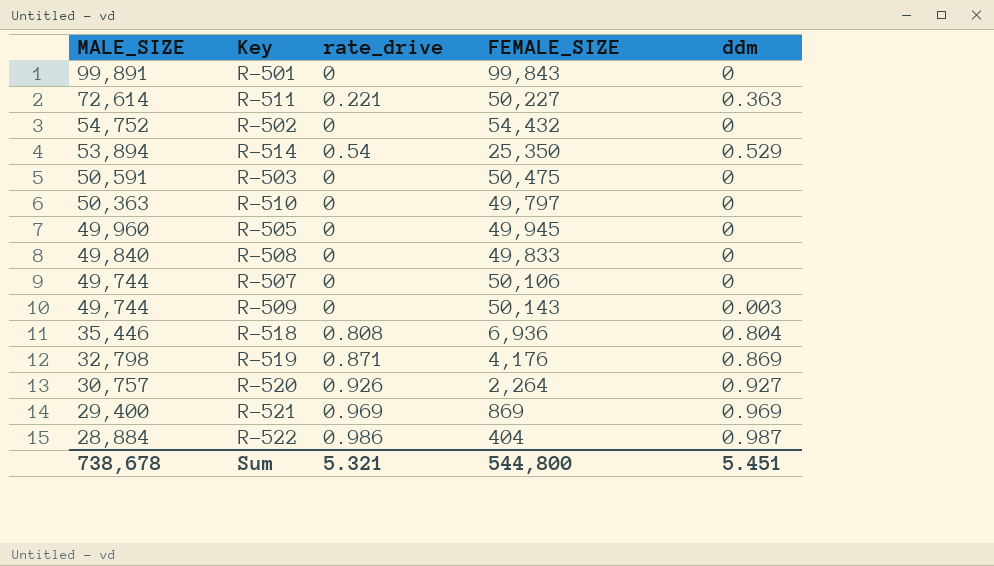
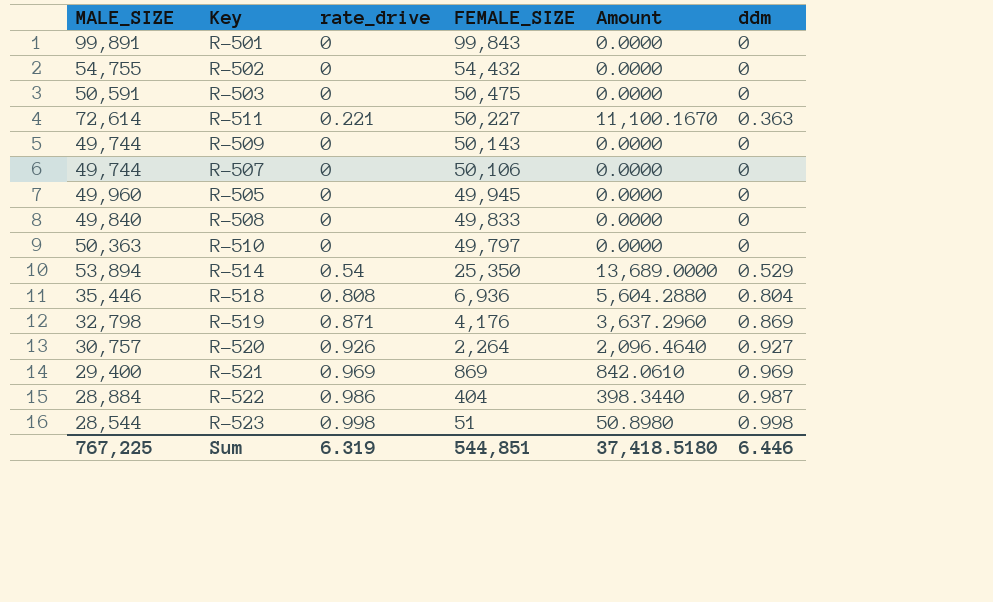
row order: MALE_SIZE descending -> FEMALE_SIZE descending
column Amount | formula: none -> [rate_drive] * [FEMALE_SIZE]
R-502 | MALE_SIZE: 54,752 -> 54,755
R-509 | ddm: 0.003 -> 0
row R-523: none -> 28,544 | 0.998 | 51 | 50.8980 | 0.998
Sum | MALE_SIZE: 738,678 -> 767,225
Sum | rate_drive: 5.321 -> 6.319
Sum | FEMALE_SIZE: 544,800 -> 544,851
Sum | ddm: 5.451 -> 6.446

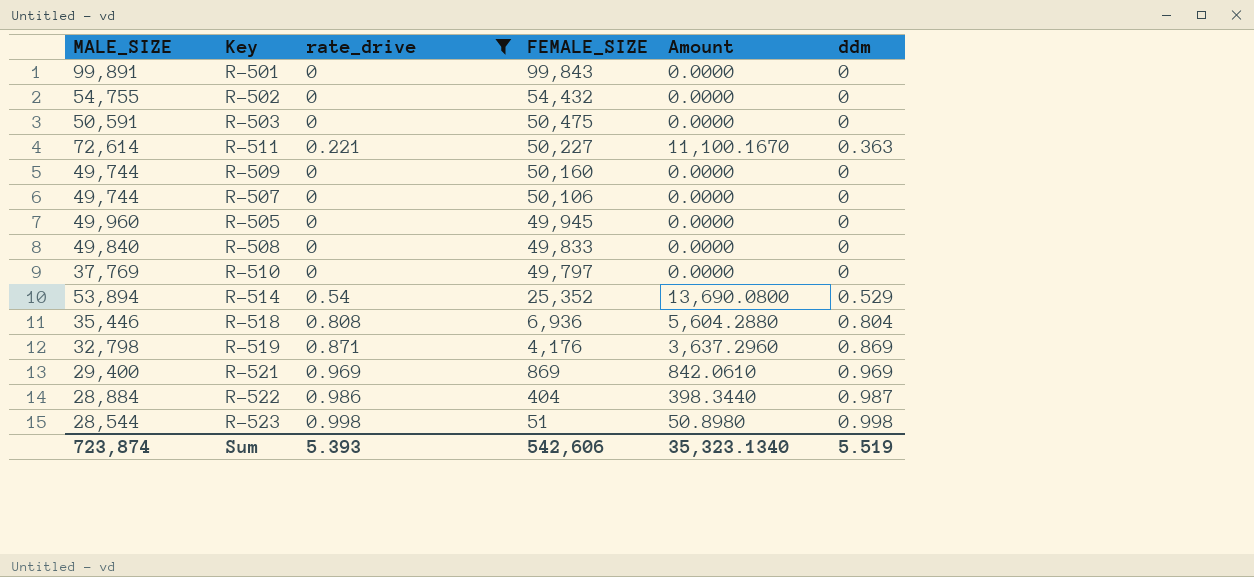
filter: none -> rate_drive != 0.926
R-509 | FEMALE_SIZE: 50,143 -> 50,160
R-510 | MALE_SIZE: 50,363 -> 37,769
R-514 | FEMALE_SIZE: 25,350 -> 25,352
R-514 | Amount: 13,689.0000 -> 13,690.0800
Sum | MALE_SIZE: 767,225 -> 723,874
Sum | rate_drive: 6.319 -> 5.393
Sum | FEMALE_SIZE: 544,851 -> 542,606
Sum | Amount: 37,418.5180 -> 35,323.1340
Sum | ddm: 6.446 -> 5.519

